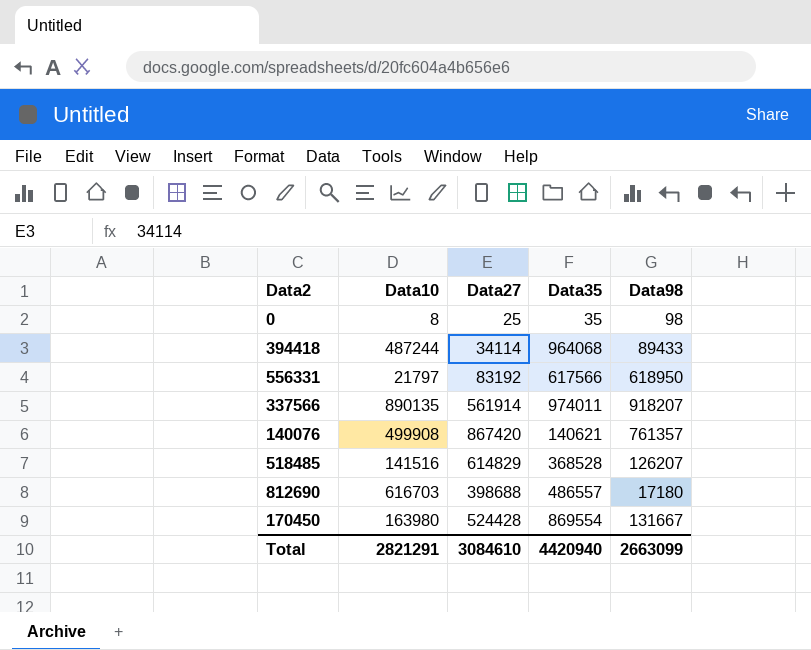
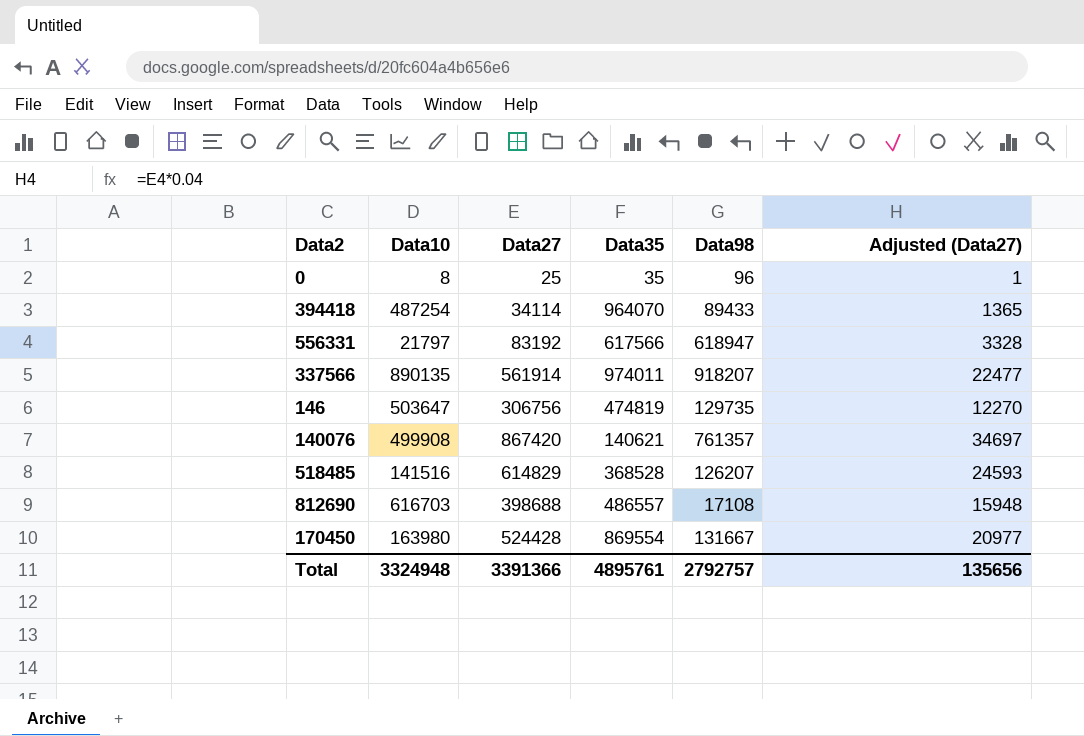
column Adjusted (Data27) | formula: none -> [Data27] * 0.04
0 | Data98: 98 -> 96
394418 | Data10: 487244 -> 487254
394418 | Data35: 964068 -> 964070
556331 | Data98: 618950 -> 618947
row 146: none -> 503647 | 306756 | 474819 | 129735 | 12270
812690 | Data98: 17180 -> 17108
Total | Data10: 2821291 -> 3324948
Total | Data27: 3084610 -> 3391366
Total | Data35: 4420940 -> 4895761
Total | Data98: 2663099 -> 2792757

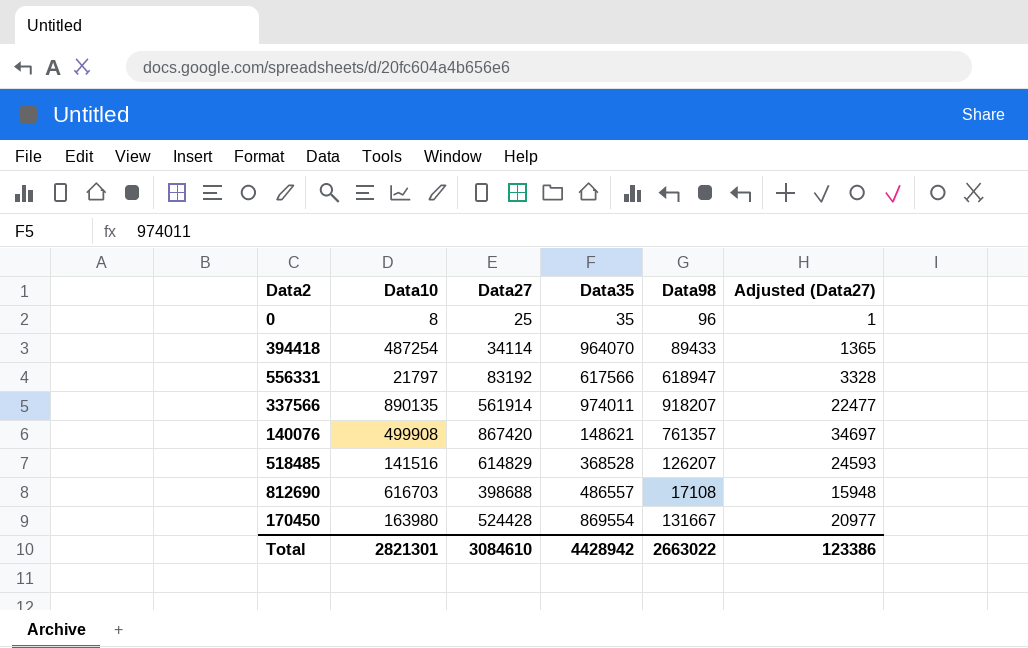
row 146: 503647 | 306756 | 474819 | 129735 | 12270 -> none
140076 | Data35: 140621 -> 148621
Total | Data10: 3324948 -> 2821301
Total | Data27: 3391366 -> 3084610
Total | Data35: 4895761 -> 4428942
Total | Data98: 2792757 -> 2663022
Total | Adjusted (Data27): 135656 -> 123386

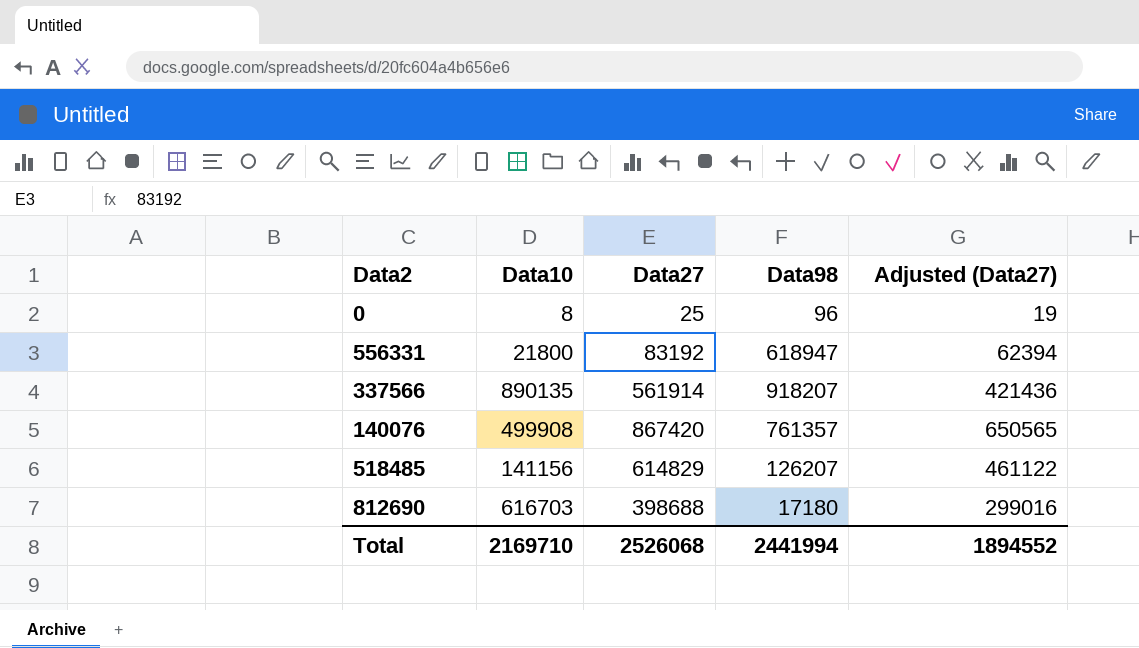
column Data35 | position: 4 -> none
column Adjusted (Data27) | formula: [Data27] * 0.04 -> [Data27] * 0.75
row 394418: 487254 | 34114 | 964070 | 89433 | 1365 -> none
row 170450: 163980 | 524428 | 869554 | 131667 | 20977 -> none
556331 | Data10: 21797 -> 21800
518485 | Data10: 141516 -> 141156
812690 | Data98: 17108 -> 17180
Total | Data10: 2821301 -> 2169710
Total | Data27: 3084610 -> 2526068
Total | Data98: 2663022 -> 2441994
Total | Adjusted (Data27): 123386 -> 1894552

